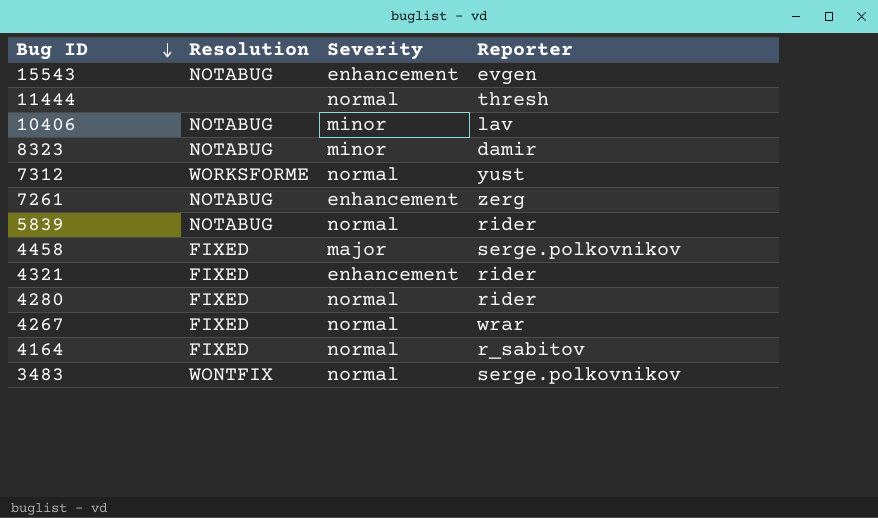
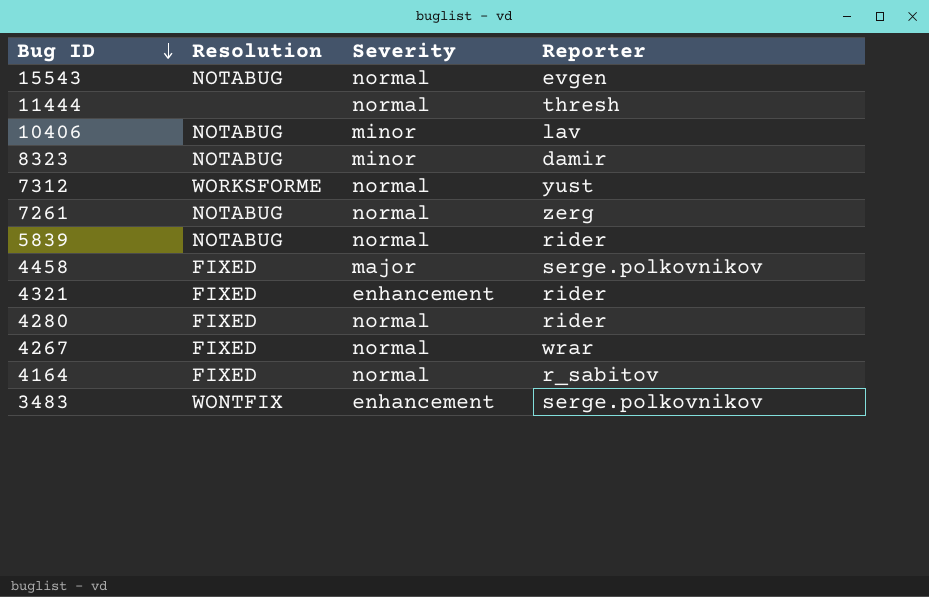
15543 | Severity: enhancement -> normal
7261 | Severity: enhancement -> normal
3483 | Severity: normal -> enhancement

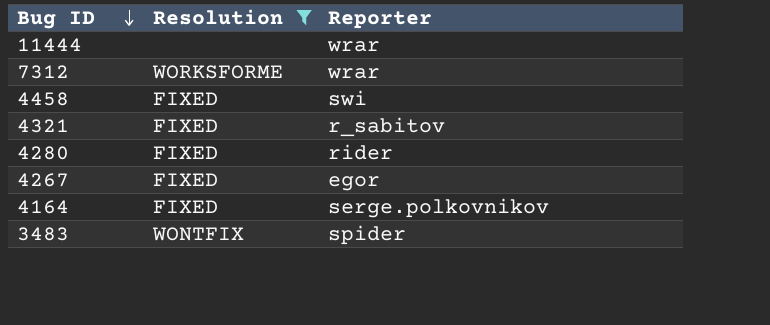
filter: none -> Resolution != NOTABUG
column Severity | position: 3 -> none
11444 | Reporter: thresh -> wrar
7312 | Reporter: yust -> wrar
4458 | Reporter: serge.polkovnikov -> swi
4321 | Reporter: rider -> r_sabitov
4267 | Reporter: wrar -> egor
4164 | Reporter: r_sabitov -> serge.polkovnikov
3483 | Reporter: serge.polkovnikov -> spider

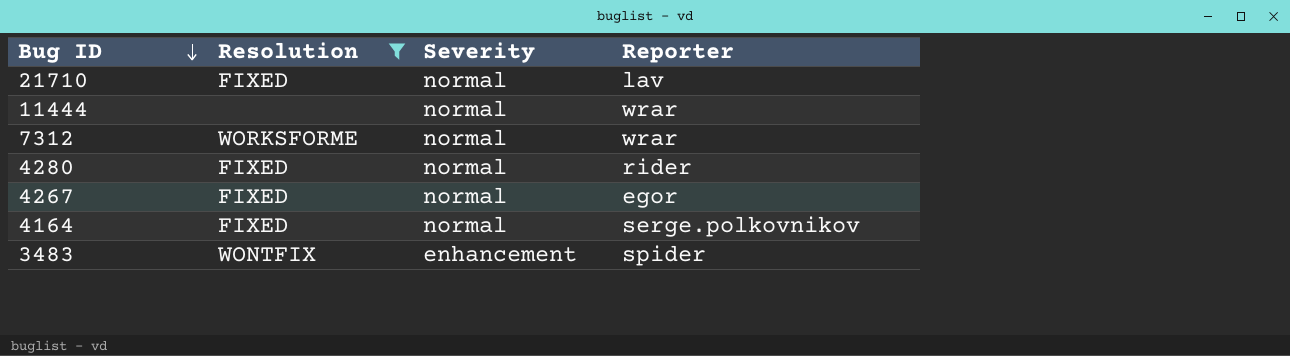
column Severity | position: none -> 3
row 4458: FIXED | swi -> none
row 4321: FIXED | r_sabitov -> none
row 21710: none -> FIXED | normal | lav

